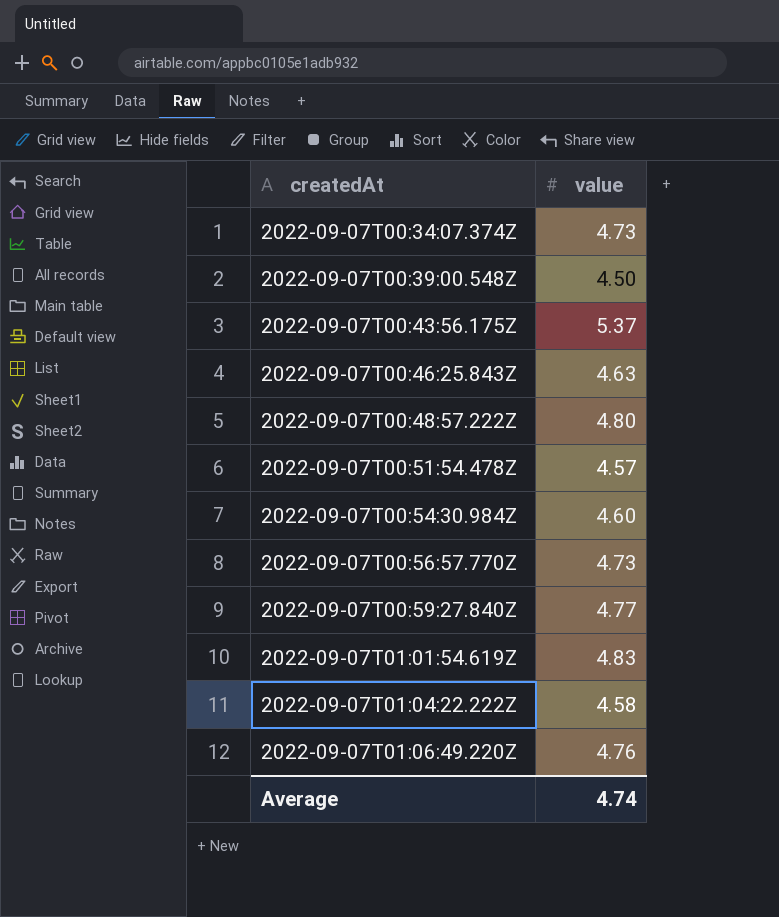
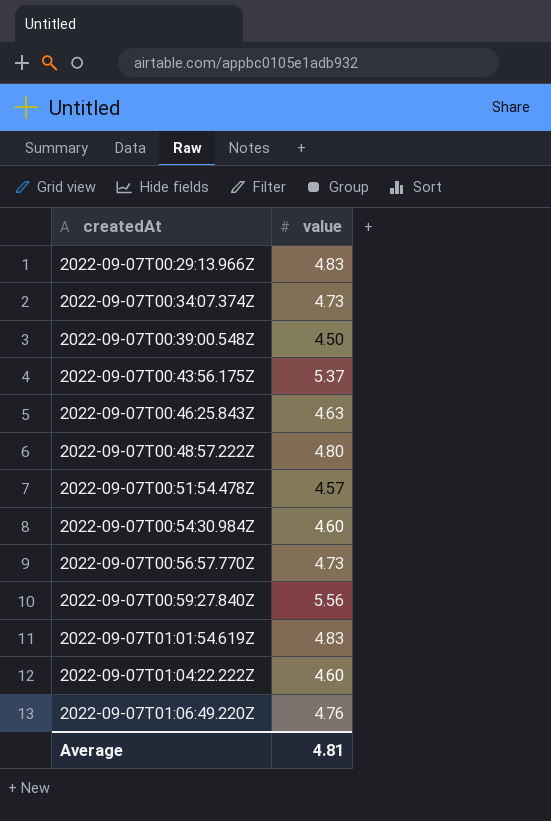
row 2022-09-07T00:29:13.966Z: none -> 4.83
2022-09-07T00:59:27.840Z | value: 4.77 -> 5.56
2022-09-07T01:04:22.222Z | value: 4.58 -> 4.60
Average | value: 4.74 -> 4.81

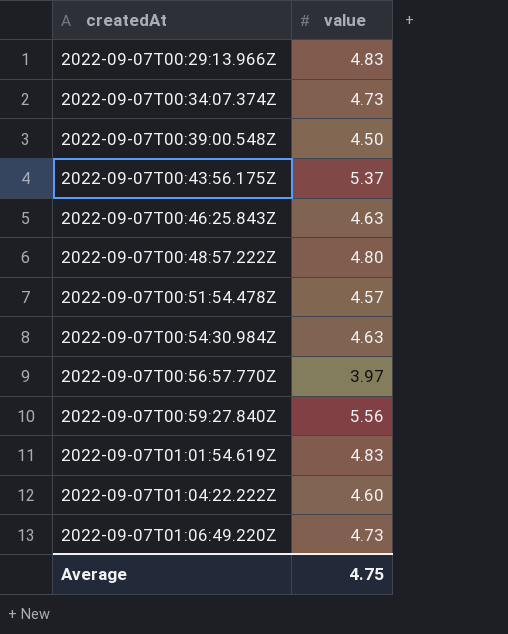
2022-09-07T00:54:30.984Z | value: 4.60 -> 4.63
2022-09-07T00:56:57.770Z | value: 4.73 -> 3.97
2022-09-07T01:06:49.220Z | value: 4.76 -> 4.73
Average | value: 4.81 -> 4.75

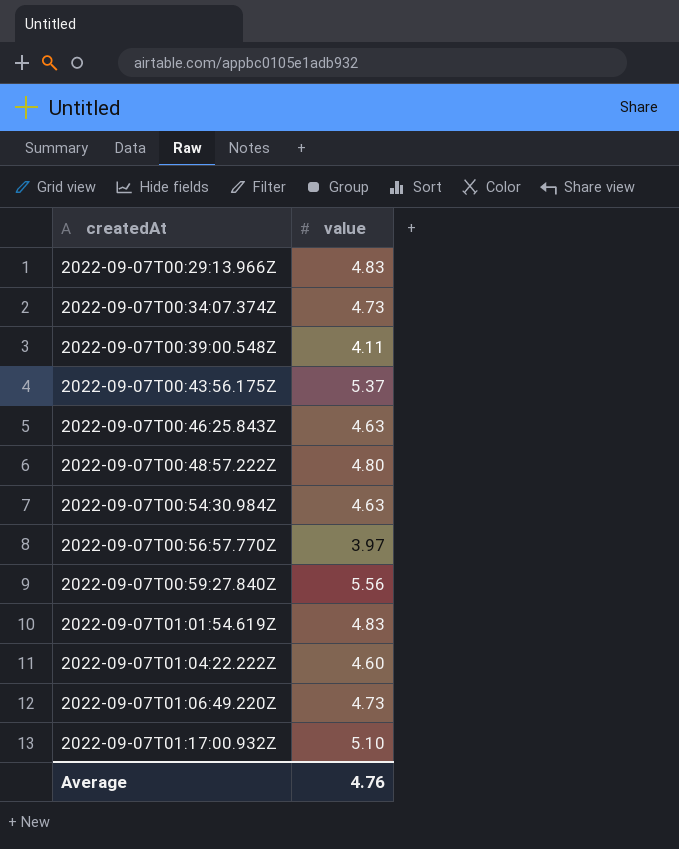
row 2022-09-07T00:51:54.478Z: 4.57 -> none
2022-09-07T00:39:00.548Z | value: 4.50 -> 4.11
row 2022-09-07T01:17:00.932Z: none -> 5.10
Average | value: 4.75 -> 4.76

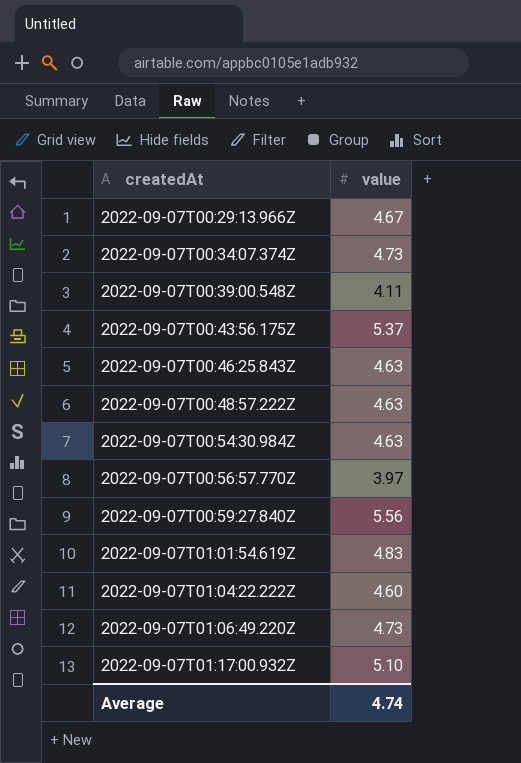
2022-09-07T00:29:13.966Z | value: 4.83 -> 4.67
2022-09-07T00:48:57.222Z | value: 4.80 -> 4.63
Average | value: 4.76 -> 4.74

